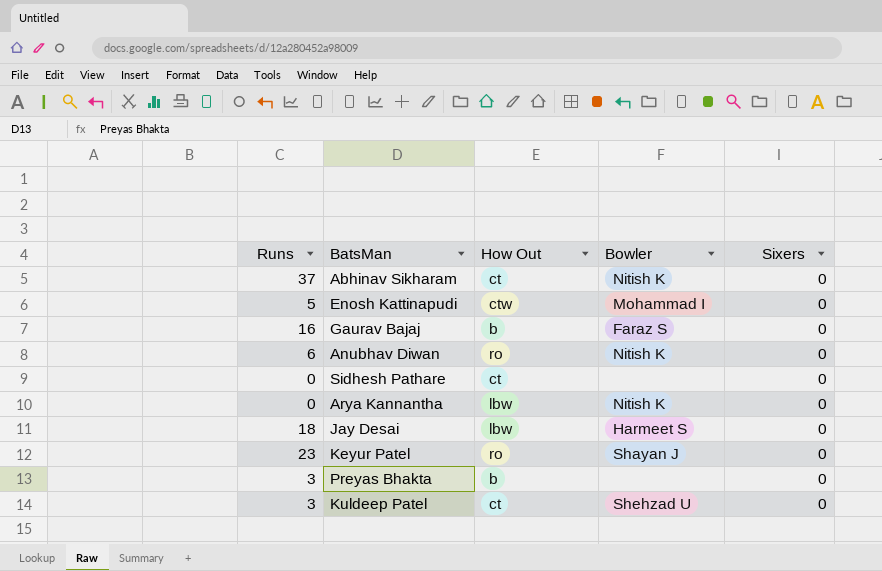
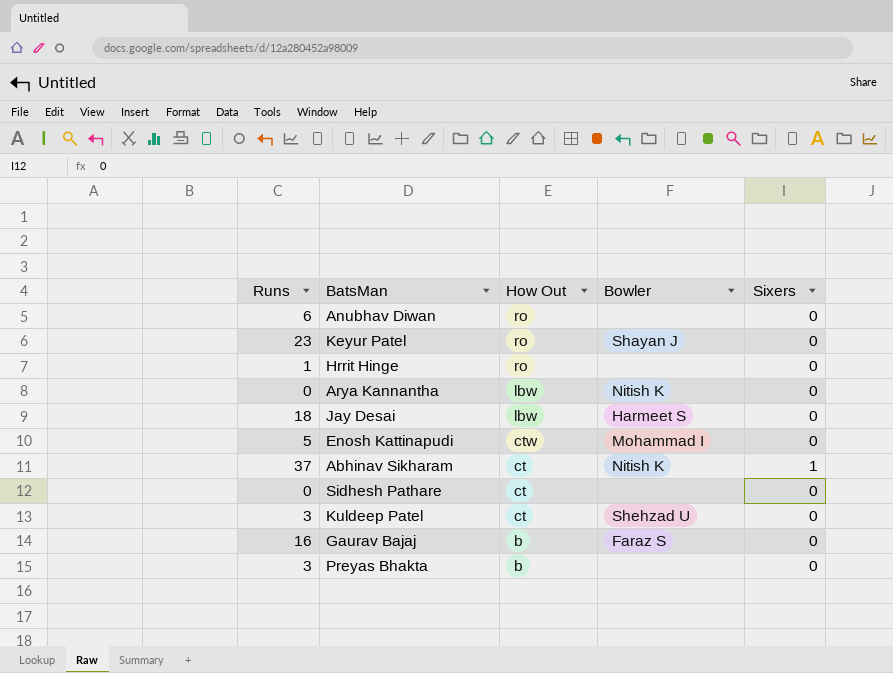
row order: none -> How Out descending
Anubhav Diwan | Bowler: Nitish K -> none
row Hrrit Hinge: none -> 1 | ro | none | 0
Abhinav Sikharam | Sixers: 0 -> 1

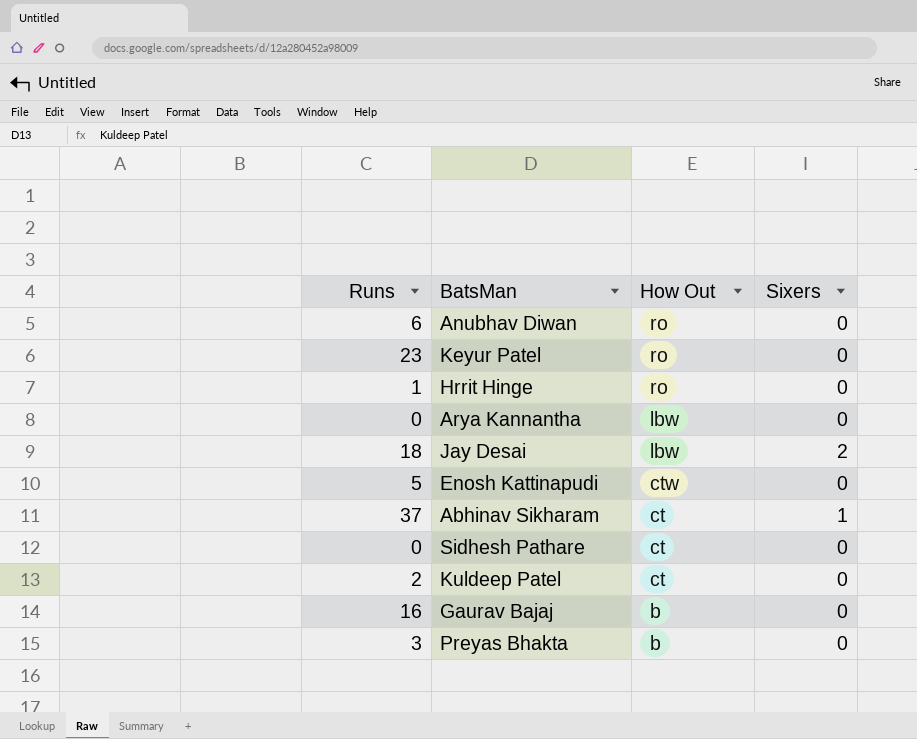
column Bowler | position: 4 -> none
Jay Desai | Sixers: 0 -> 2
Kuldeep Patel | Runs: 3 -> 2

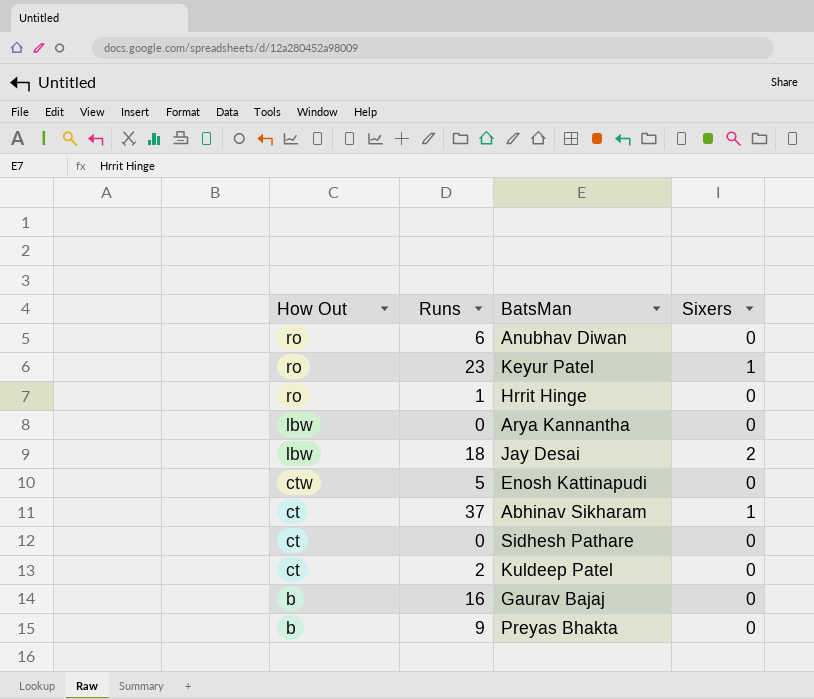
column How Out | position: 3 -> 1
Keyur Patel | Sixers: 0 -> 1
Preyas Bhakta | Runs: 3 -> 9

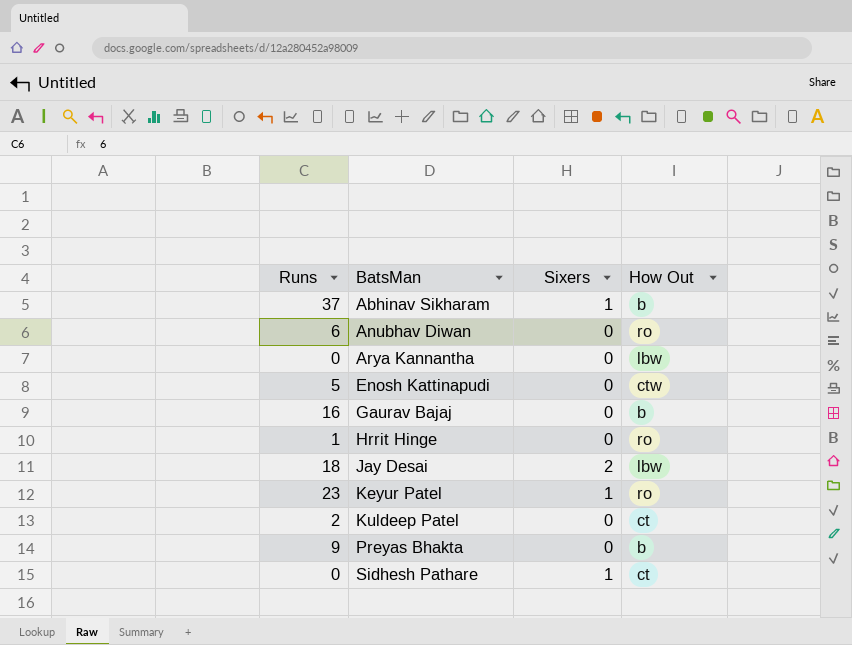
row order: How Out descending -> BatsMan ascending
column How Out | position: 1 -> 4
Abhinav Sikharam | How Out: ct -> b
Sidhesh Pathare | Sixers: 0 -> 1

